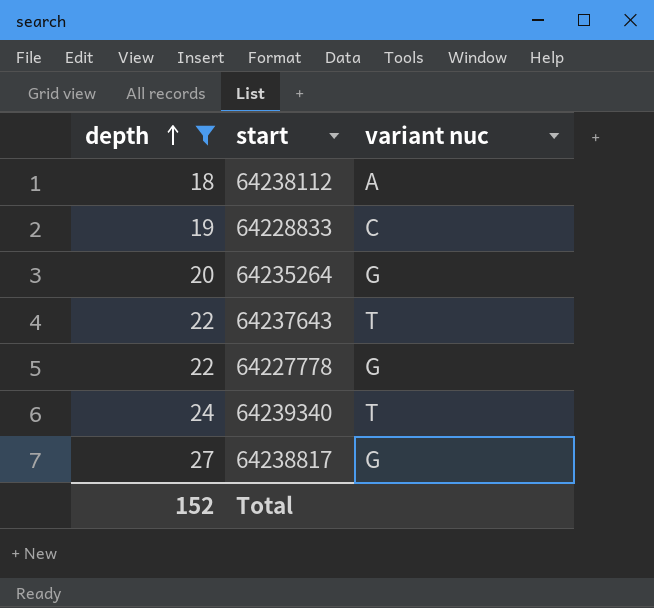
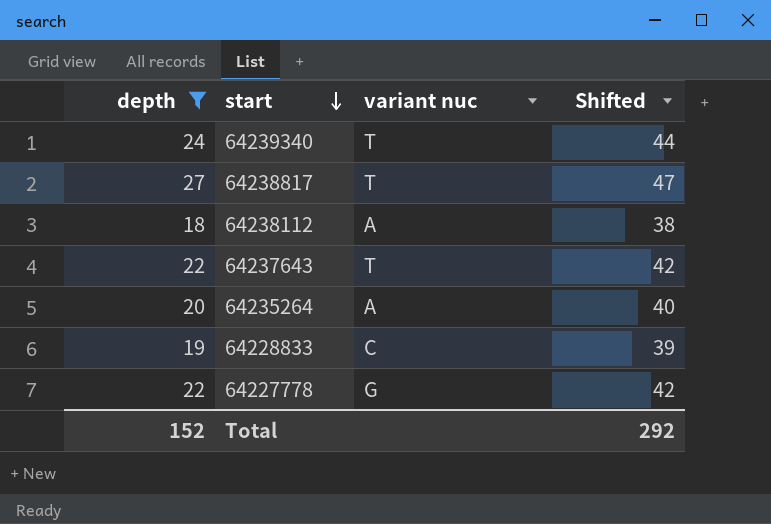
row order: depth ascending -> start descending
column Shifted | formula: none -> [depth] + 20
64238817 | variant nuc: G -> T
64235264 | variant nuc: G -> A

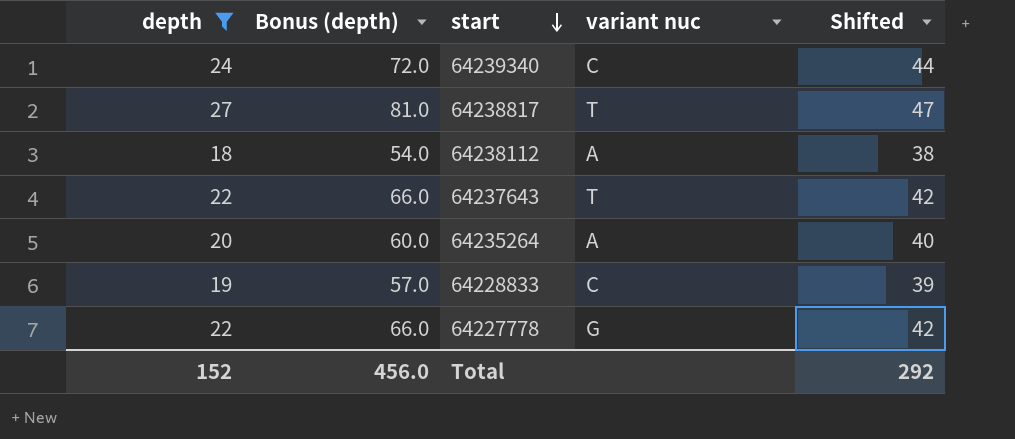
column Bonus (depth) | formula: none -> [depth] * 3
64239340 | variant nuc: T -> C

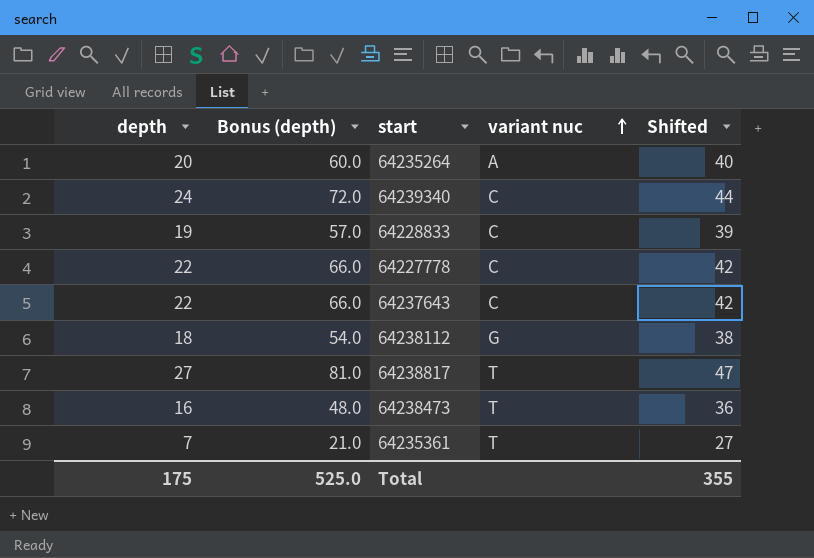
filter: depth >= 18 -> none
row order: start descending -> variant nuc ascending
64227778 | variant nuc: G -> C
64237643 | variant nuc: T -> C
64238112 | variant nuc: A -> G
Total | depth: 152 -> 175
Total | Bonus (depth): 456.0 -> 525.0
Total | Shifted: 292 -> 355

